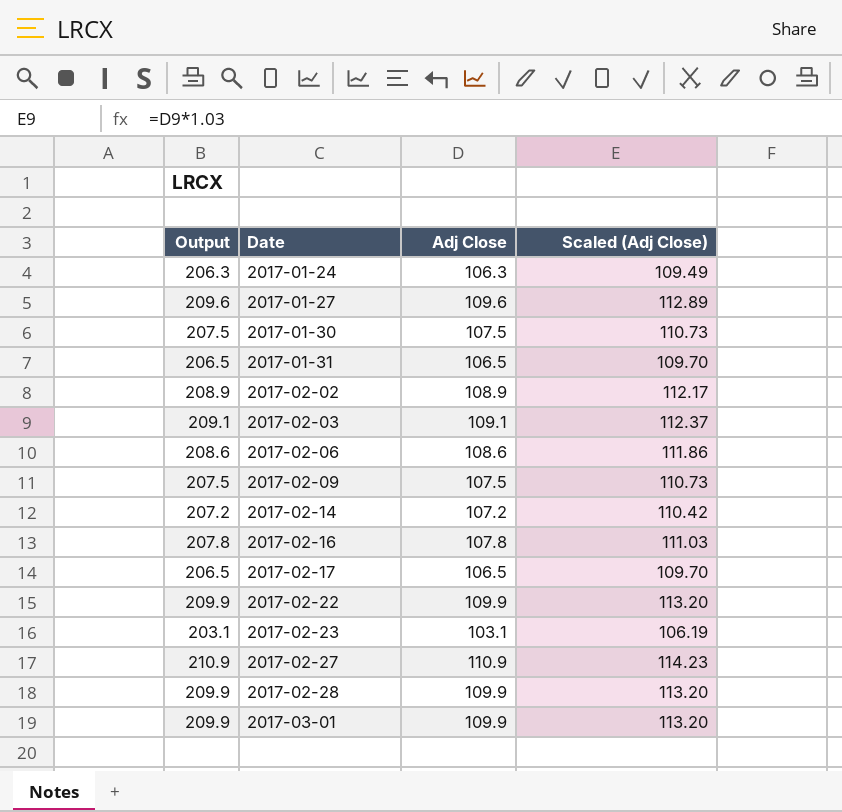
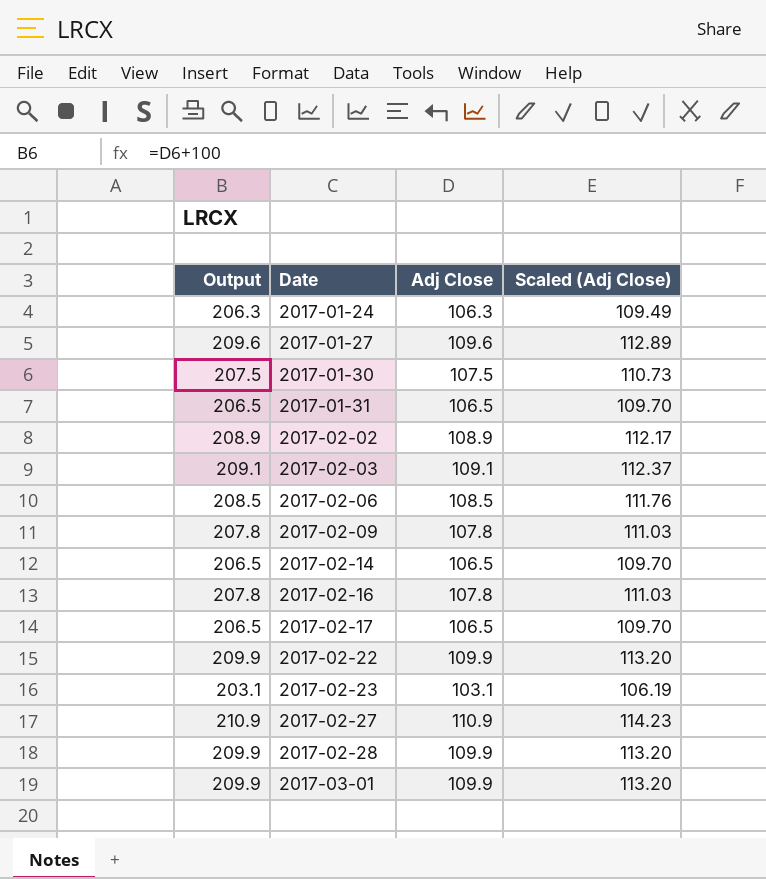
2017-02-06 | Output: 208.6 -> 208.5
2017-02-06 | Adj Close: 108.6 -> 108.5
2017-02-06 | Scaled (Adj Close): 111.86 -> 111.76
2017-02-09 | Output: 207.5 -> 207.8
2017-02-09 | Adj Close: 107.5 -> 107.8
2017-02-09 | Scaled (Adj Close): 110.73 -> 111.03
2017-02-14 | Output: 207.2 -> 206.5
2017-02-14 | Adj Close: 107.2 -> 106.5
2017-02-14 | Scaled (Adj Close): 110.42 -> 109.70

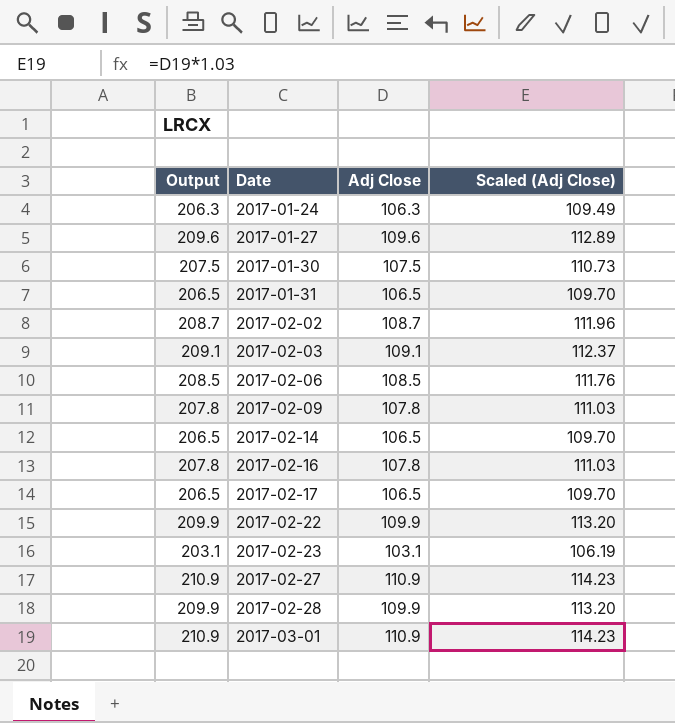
2017-02-02 | Output: 208.9 -> 208.7
2017-02-02 | Adj Close: 108.9 -> 108.7
2017-02-02 | Scaled (Adj Close): 112.17 -> 111.96
2017-03-01 | Output: 209.9 -> 210.9
2017-03-01 | Adj Close: 109.9 -> 110.9
2017-03-01 | Scaled (Adj Close): 113.20 -> 114.23

